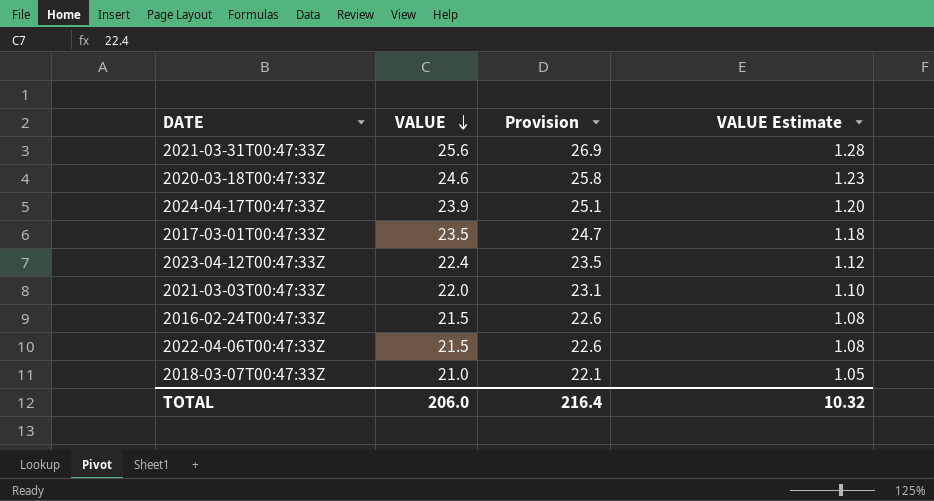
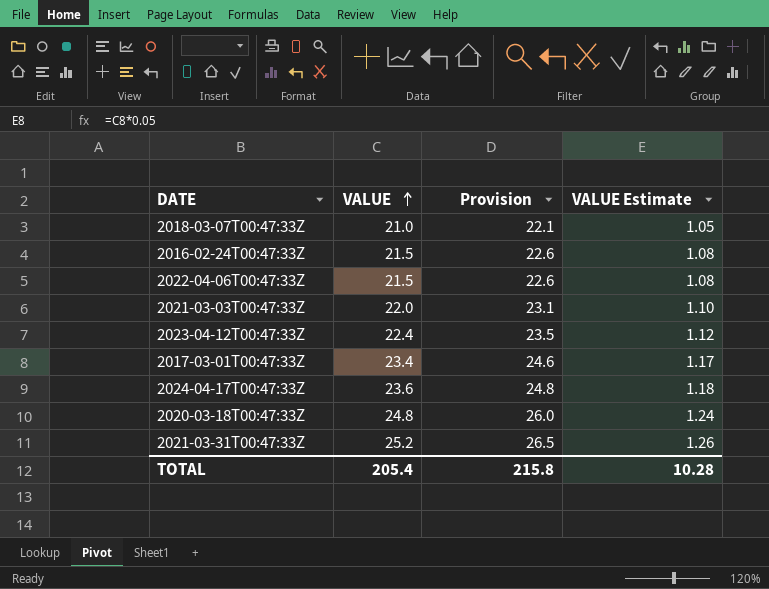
row order: VALUE descending -> VALUE ascending
2017-03-01T00:47:33Z | VALUE: 23.5 -> 23.4
2017-03-01T00:47:33Z | Provision: 24.7 -> 24.6
2017-03-01T00:47:33Z | VALUE Estimate: 1.18 -> 1.17
2024-04-17T00:47:33Z | VALUE: 23.9 -> 23.6
2024-04-17T00:47:33Z | Provision: 25.1 -> 24.8
2024-04-17T00:47:33Z | VALUE Estimate: 1.20 -> 1.18
2020-03-18T00:47:33Z | VALUE: 24.6 -> 24.8
2020-03-18T00:47:33Z | Provision: 25.8 -> 26.0
2020-03-18T00:47:33Z | VALUE Estimate: 1.23 -> 1.24
2021-03-31T00:47:33Z | VALUE: 25.6 -> 25.2
2021-03-31T00:47:33Z | Provision: 26.9 -> 26.5
2021-03-31T00:47:33Z | VALUE Estimate: 1.28 -> 1.26
TOTAL | VALUE: 206.0 -> 205.4
TOTAL | Provision: 216.4 -> 215.8
TOTAL | VALUE Estimate: 10.32 -> 10.28

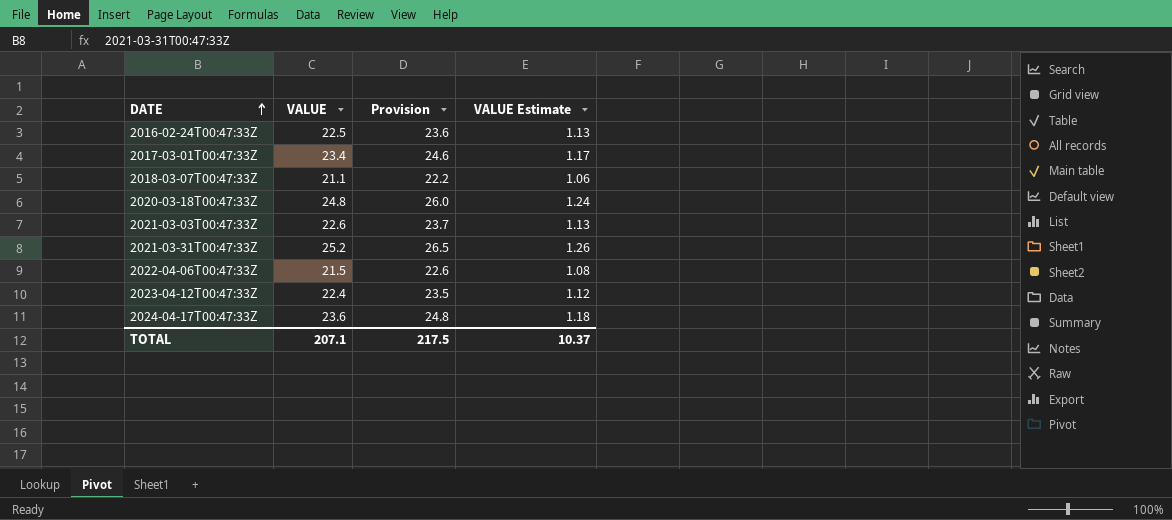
row order: VALUE ascending -> DATE ascending
2016-02-24T00:47:33Z | VALUE: 21.5 -> 22.5
2016-02-24T00:47:33Z | Provision: 22.6 -> 23.6
2016-02-24T00:47:33Z | VALUE Estimate: 1.08 -> 1.13
2018-03-07T00:47:33Z | VALUE: 21.0 -> 21.1
2018-03-07T00:47:33Z | Provision: 22.1 -> 22.2
2018-03-07T00:47:33Z | VALUE Estimate: 1.05 -> 1.06
2021-03-03T00:47:33Z | VALUE: 22.0 -> 22.6
2021-03-03T00:47:33Z | Provision: 23.1 -> 23.7
2021-03-03T00:47:33Z | VALUE Estimate: 1.10 -> 1.13
TOTAL | VALUE: 205.4 -> 207.1
TOTAL | Provision: 215.8 -> 217.5
TOTAL | VALUE Estimate: 10.28 -> 10.37

